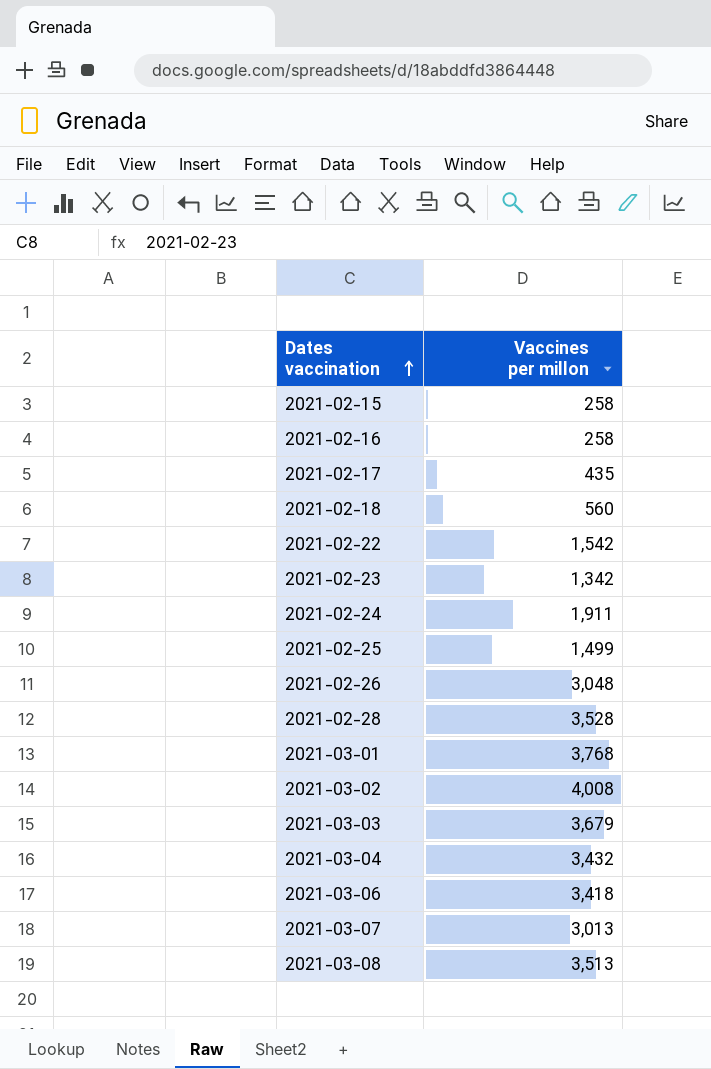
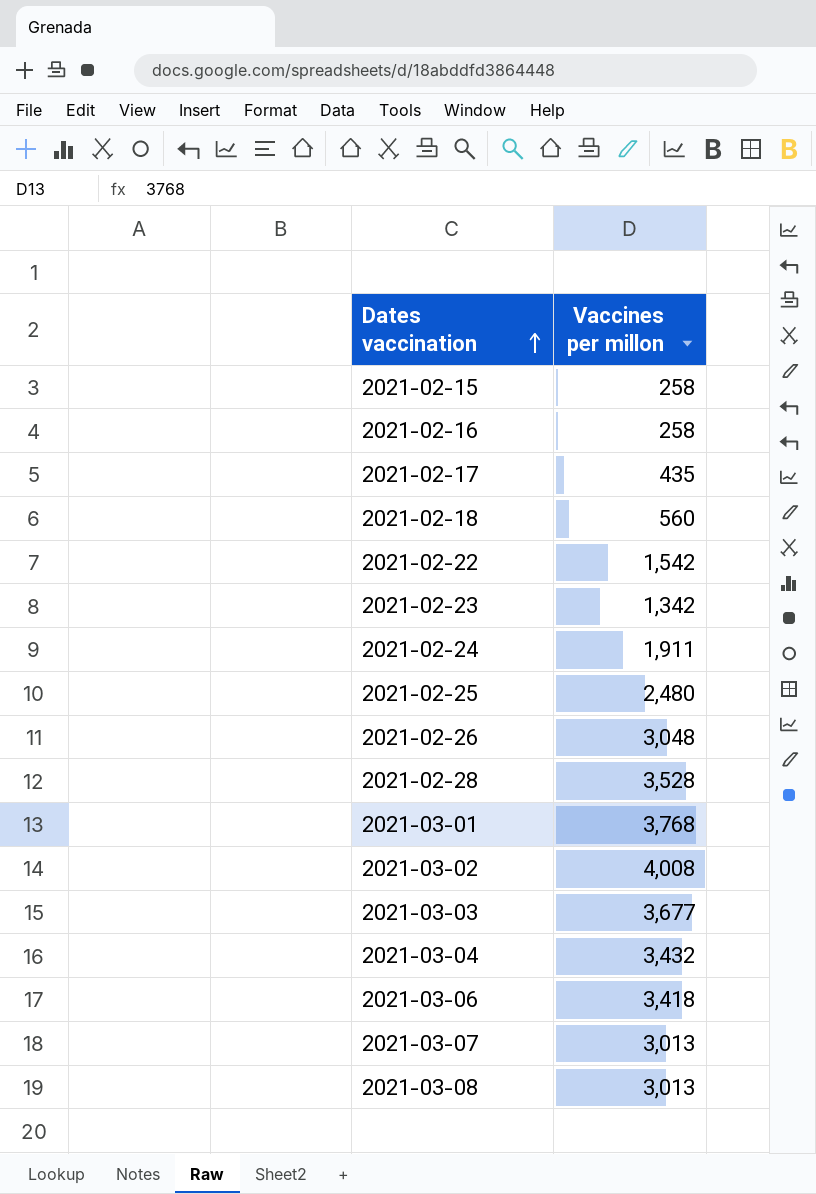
2021-02-25 | Vaccines per millon: 1,499 -> 2,480
2021-03-03 | Vaccines per millon: 3,679 -> 3,677
2021-03-08 | Vaccines per millon: 3,513 -> 3,013

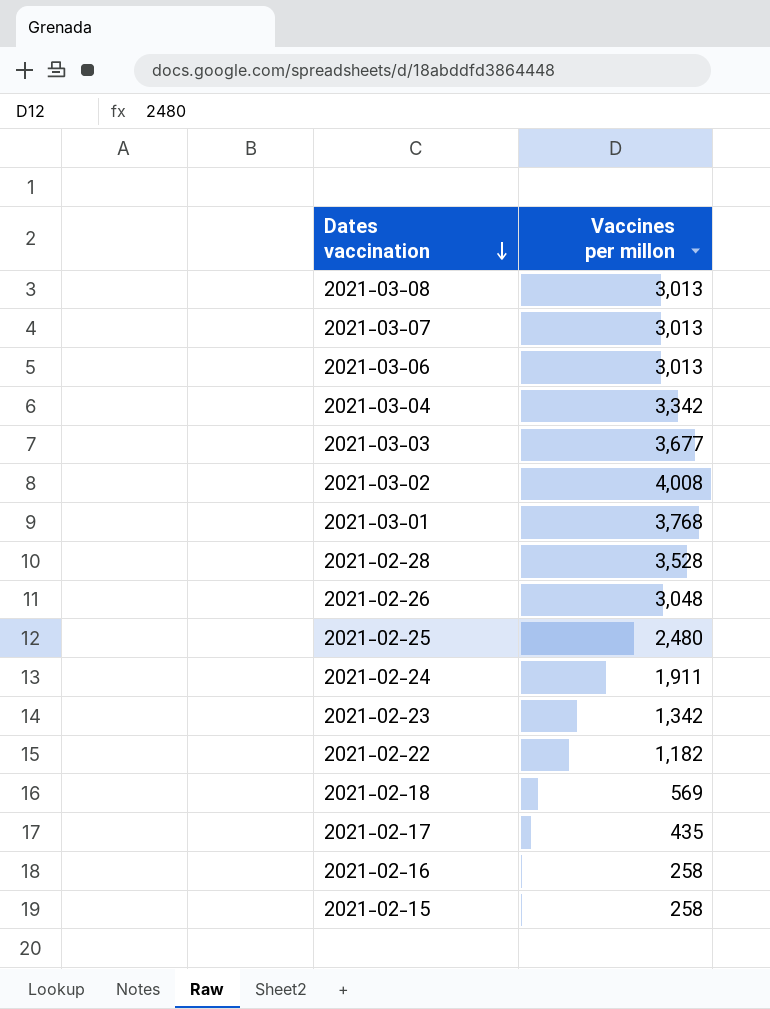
row order: Dates vaccination ascending -> Dates vaccination descending
2021-03-06 | Vaccines per millon: 3,418 -> 3,013
2021-03-04 | Vaccines per millon: 3,432 -> 3,342
2021-02-22 | Vaccines per millon: 1,542 -> 1,182
2021-02-18 | Vaccines per millon: 560 -> 569

